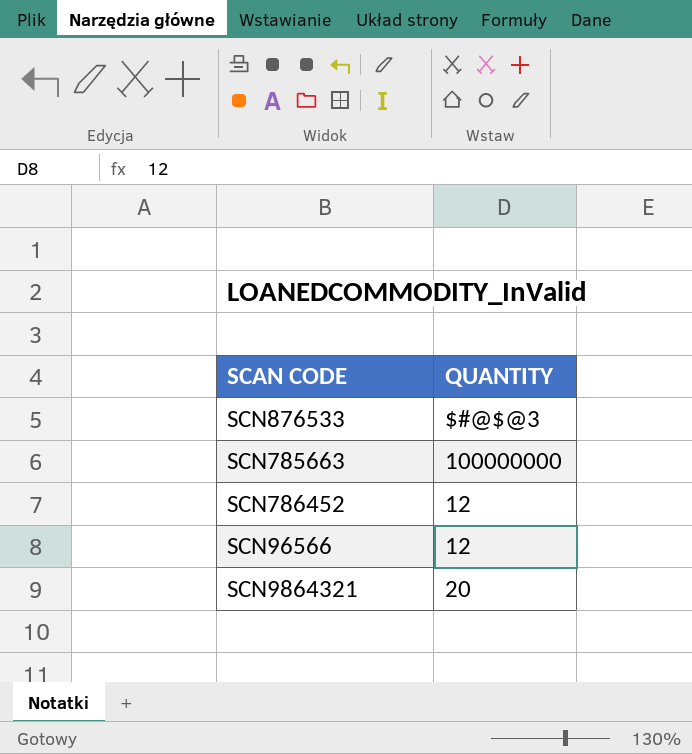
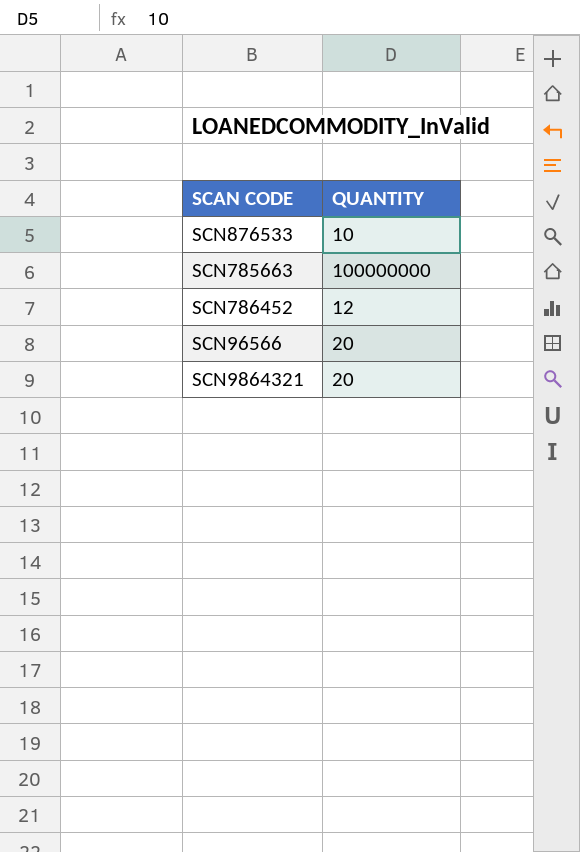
SCN876533 | QUANTITY: $#@$@3 -> 10
SCN96566 | QUANTITY: 12 -> 20

